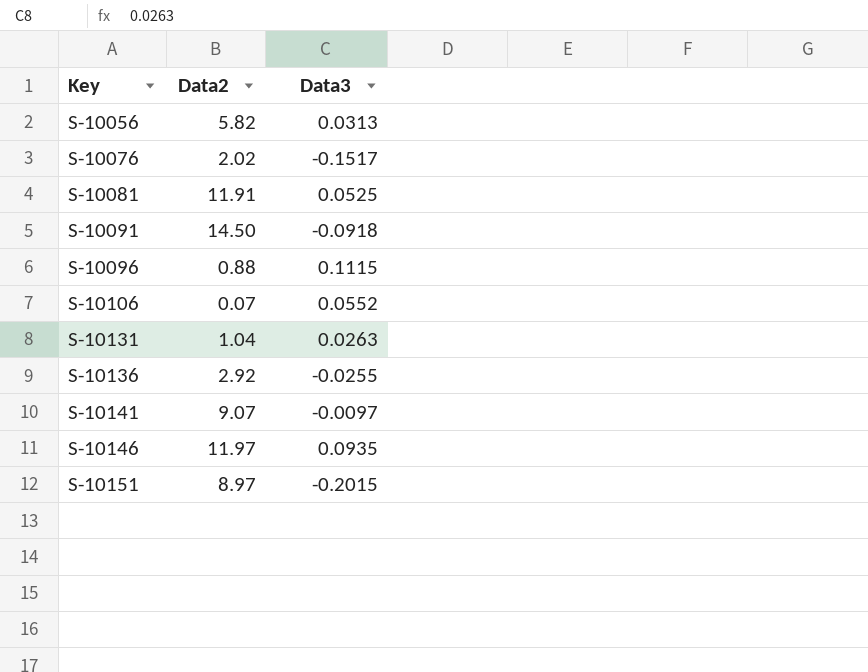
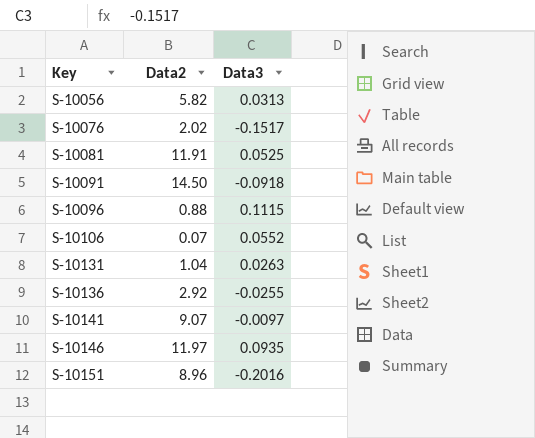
S-10151 | Data2: 8.97 -> 8.96
S-10151 | Data3: -0.2015 -> -0.2016

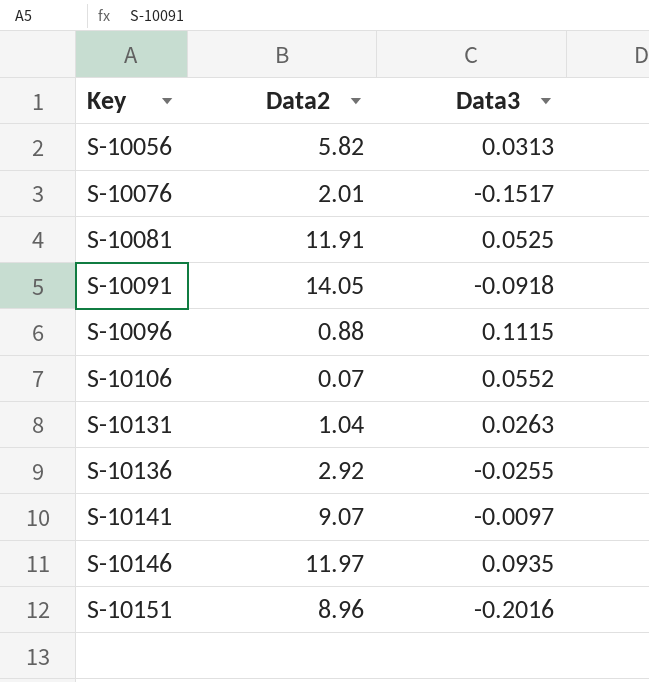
S-10076 | Data2: 2.02 -> 2.01
S-10091 | Data2: 14.50 -> 14.05

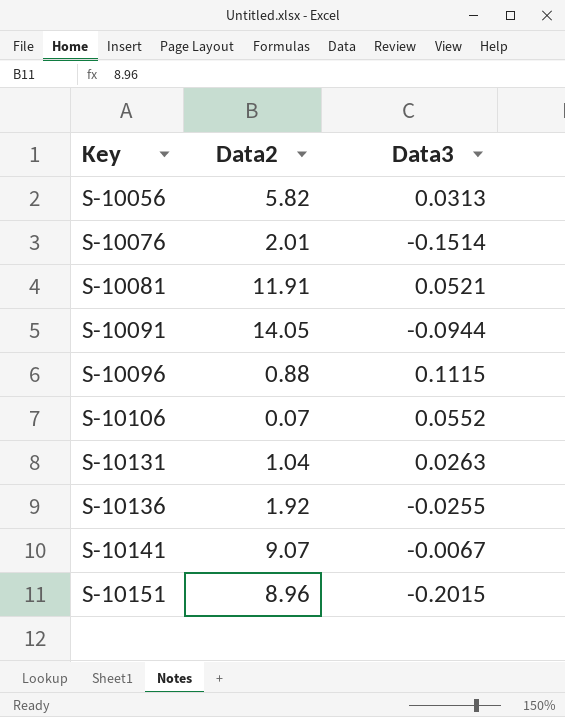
row S-10146: 11.97 | 0.0935 -> none
S-10076 | Data3: -0.1517 -> -0.1514
S-10081 | Data3: 0.0525 -> 0.0521
S-10091 | Data3: -0.0918 -> -0.0944
S-10136 | Data2: 2.92 -> 1.92
S-10141 | Data3: -0.0097 -> -0.0067
S-10151 | Data3: -0.2016 -> -0.2015

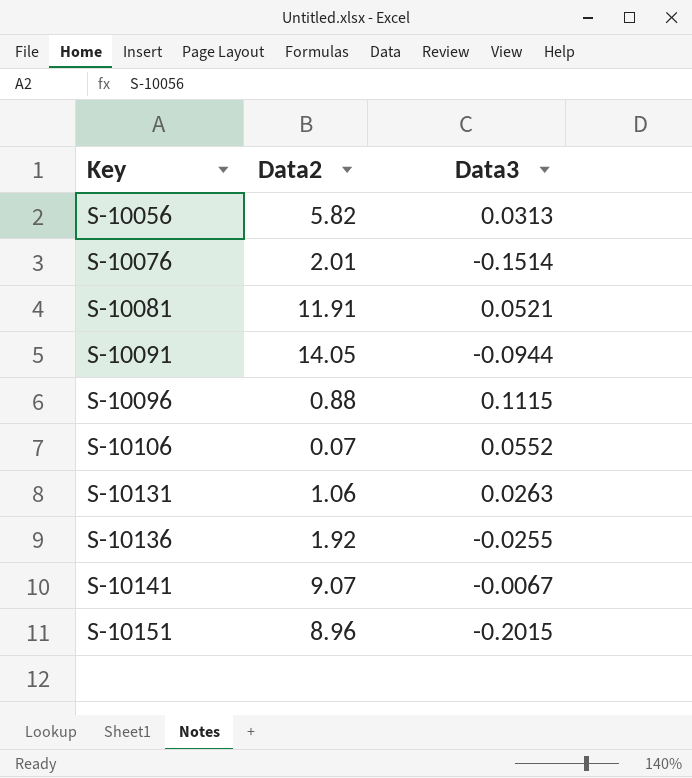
S-10131 | Data2: 1.04 -> 1.06

